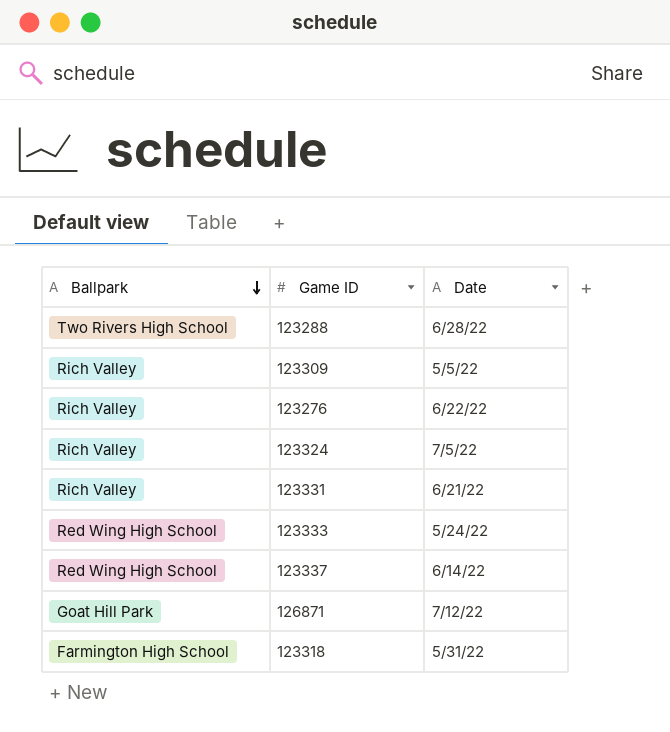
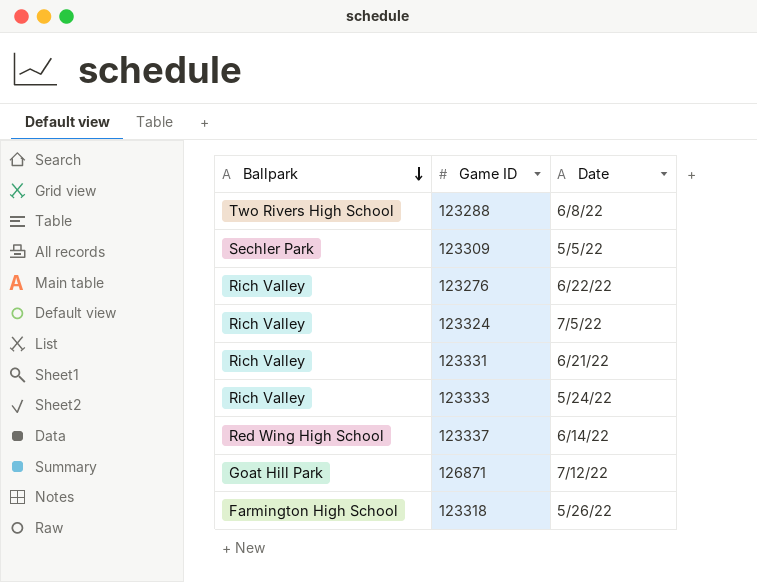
123288 | Date: 6/28/22 -> 6/8/22
123309 | Ballpark: Rich Valley -> Sechler Park
123333 | Ballpark: Red Wing High School -> Rich Valley
123318 | Date: 5/31/22 -> 5/26/22

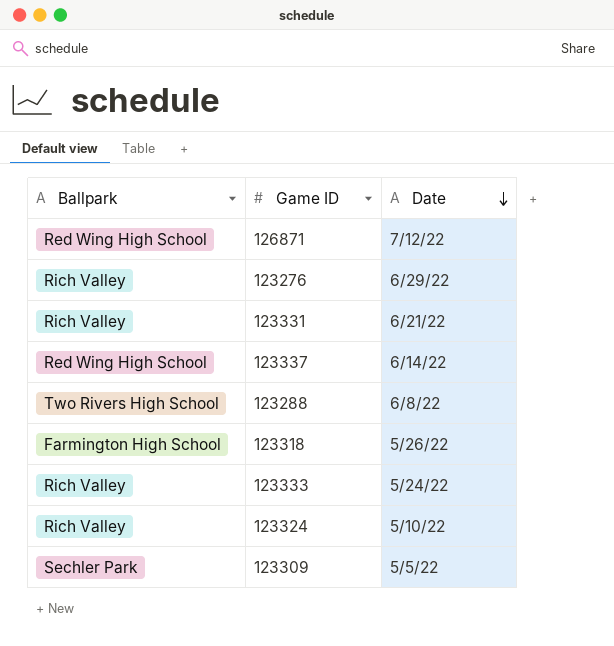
row order: Ballpark descending -> Date descending
126871 | Ballpark: Goat Hill Park -> Red Wing High School
123276 | Date: 6/22/22 -> 6/29/22
123324 | Date: 7/5/22 -> 5/10/22

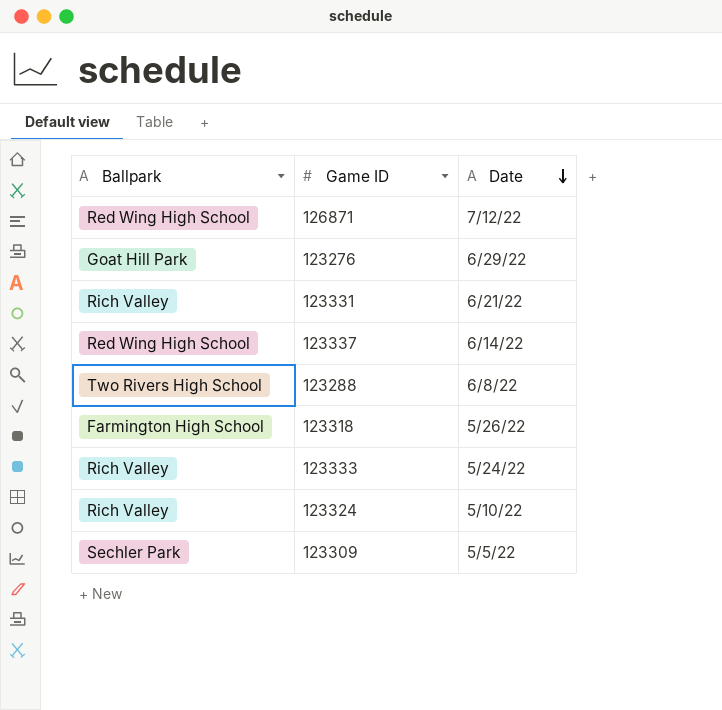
123276 | Ballpark: Rich Valley -> Goat Hill Park

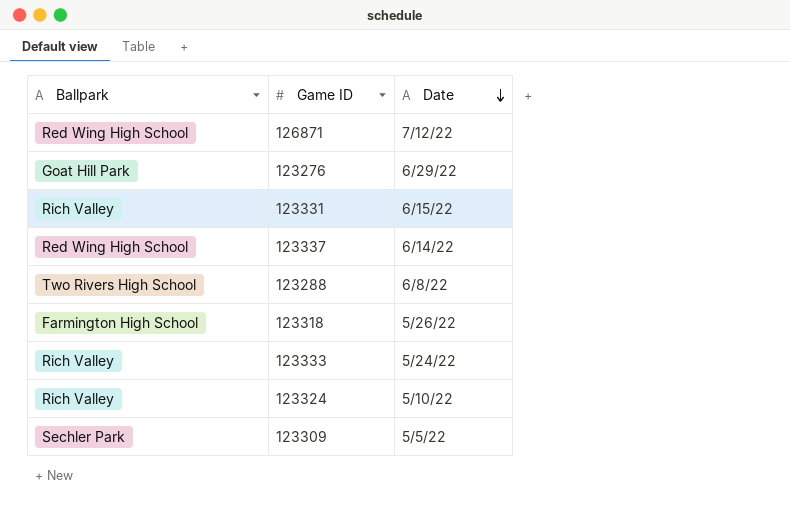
123331 | Date: 6/21/22 -> 6/15/22

